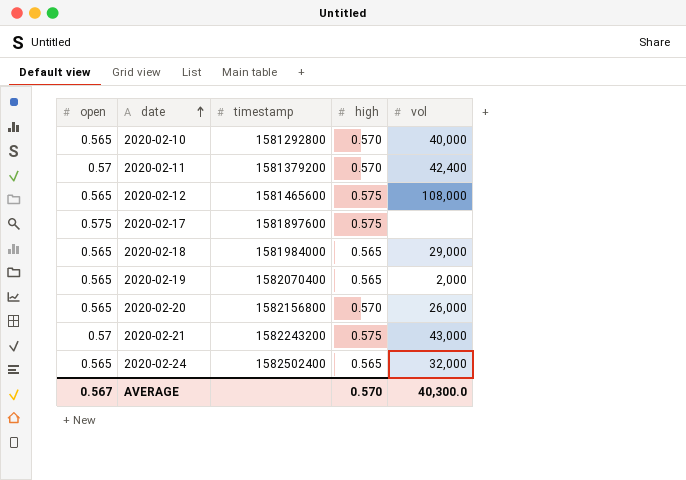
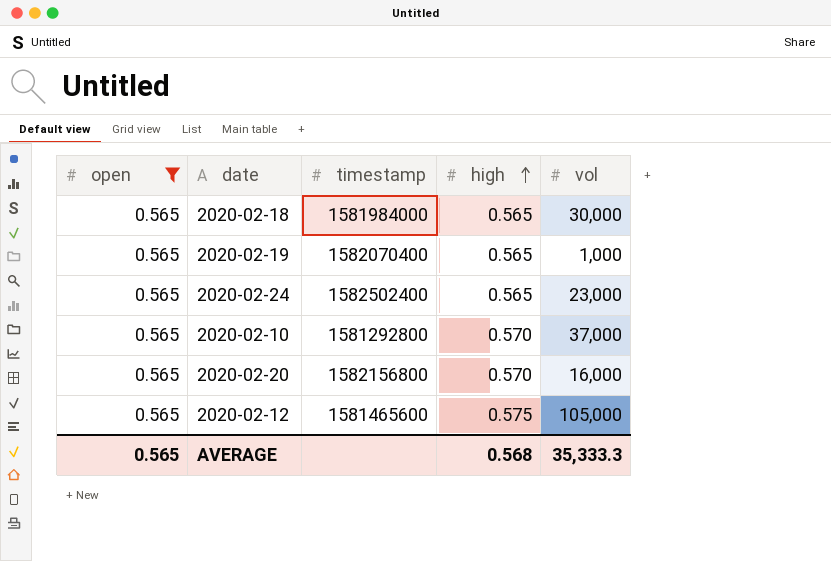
filter: none -> open = 0.565
row order: date ascending -> high ascending
2020-02-18 | vol: 29,000 -> 30,000
2020-02-19 | vol: 2,000 -> 1,000
2020-02-24 | vol: 32,000 -> 23,000
2020-02-10 | vol: 40,000 -> 37,000
2020-02-20 | vol: 26,000 -> 16,000
2020-02-12 | vol: 108,000 -> 105,000
AVERAGE | open: 0.567 -> 0.565
AVERAGE | high: 0.570 -> 0.568
AVERAGE | vol: 40,300.0 -> 35,333.3

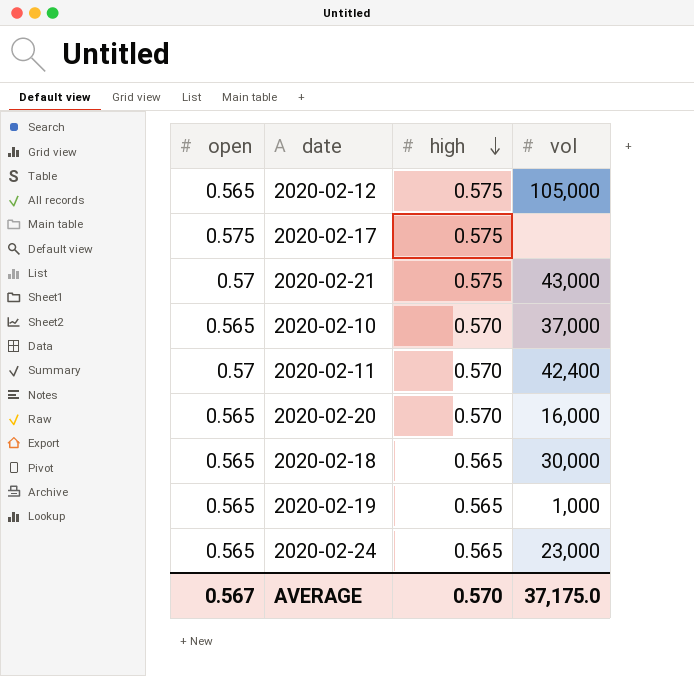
filter: open = 0.565 -> none
row order: high ascending -> high descending
column timestamp | position: 3 -> none
AVERAGE | open: 0.565 -> 0.567
AVERAGE | high: 0.568 -> 0.570
AVERAGE | vol: 35,333.3 -> 37,175.0

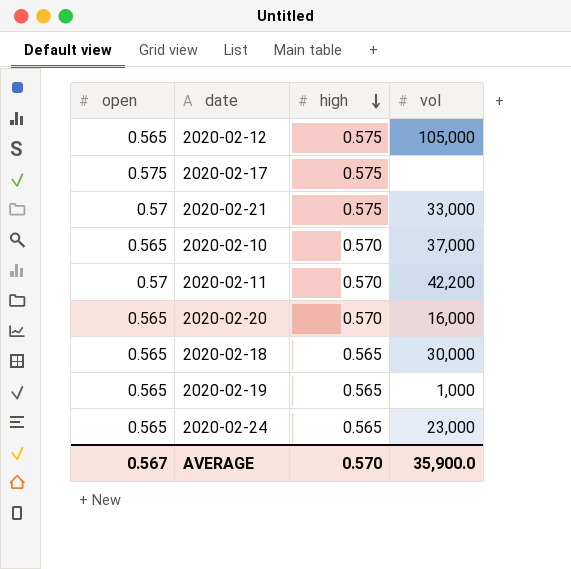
2020-02-21 | vol: 43,000 -> 33,000
2020-02-11 | vol: 42,400 -> 42,200
AVERAGE | vol: 37,175.0 -> 35,900.0

